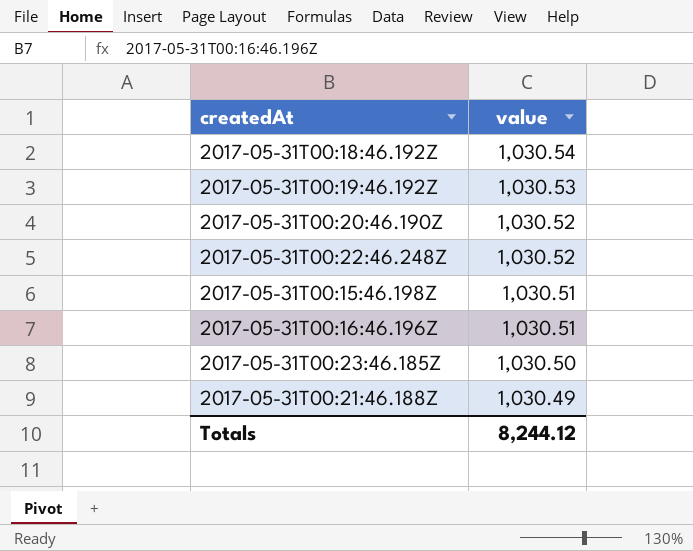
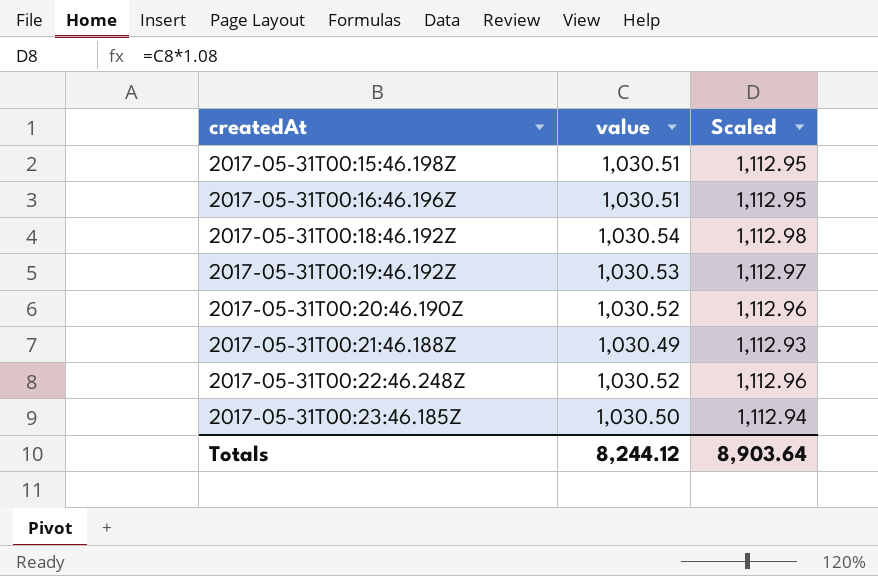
row order: value descending -> createdAt ascending
column Scaled | formula: none -> [value] * 1.08

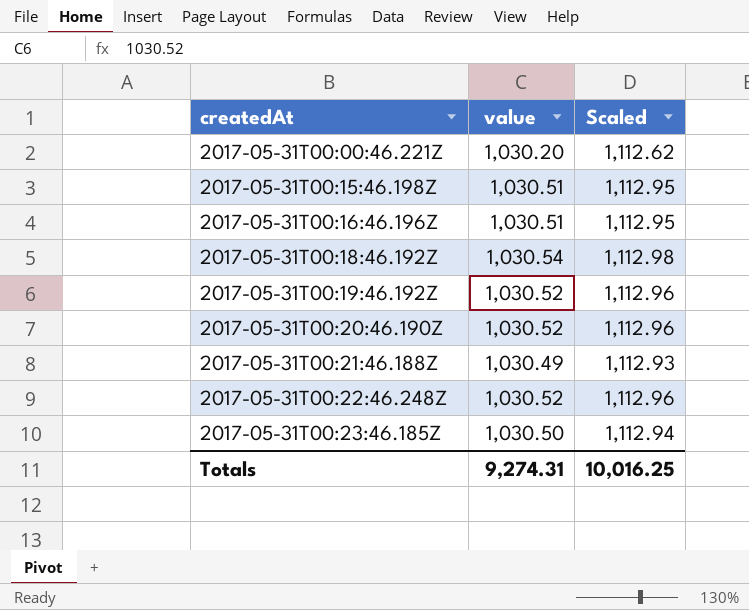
row 2017-05-31T00:00:46.221Z: none -> 1,030.20 | 1,112.62
2017-05-31T00:19:46.192Z | value: 1,030.53 -> 1,030.52
2017-05-31T00:19:46.192Z | Scaled: 1,112.97 -> 1,112.96
Totals | value: 8,244.12 -> 9,274.31
Totals | Scaled: 8,903.64 -> 10,016.25

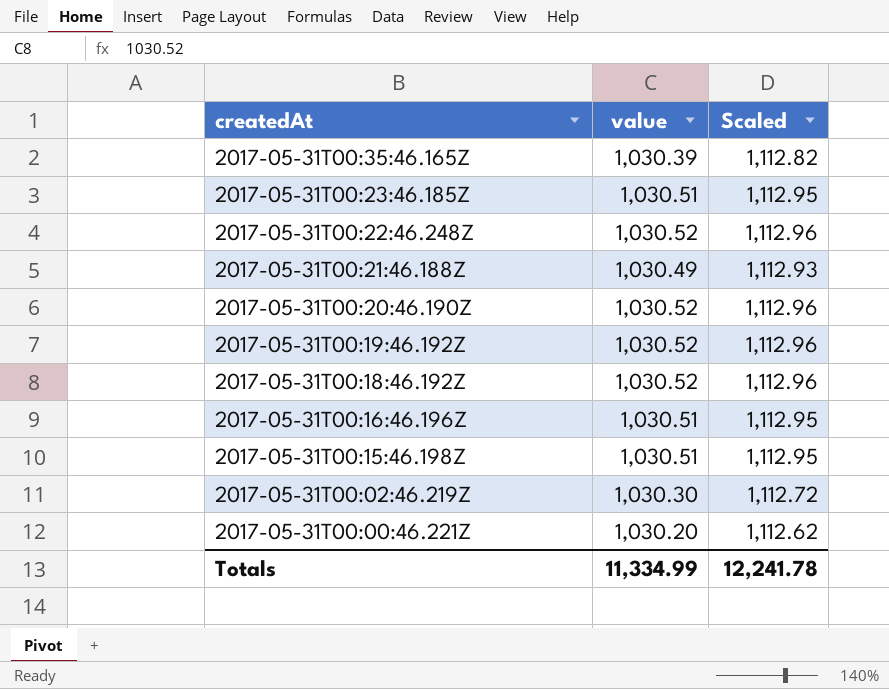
row order: createdAt ascending -> createdAt descending
row 2017-05-31T00:35:46.165Z: none -> 1,030.39 | 1,112.82
2017-05-31T00:23:46.185Z | value: 1,030.50 -> 1,030.51
2017-05-31T00:23:46.185Z | Scaled: 1,112.94 -> 1,112.95
2017-05-31T00:18:46.192Z | value: 1,030.54 -> 1,030.52
2017-05-31T00:18:46.192Z | Scaled: 1,112.98 -> 1,112.96
row 2017-05-31T00:02:46.219Z: none -> 1,030.30 | 1,112.72
Totals | value: 9,274.31 -> 11,334.99
Totals | Scaled: 10,016.25 -> 12,241.78

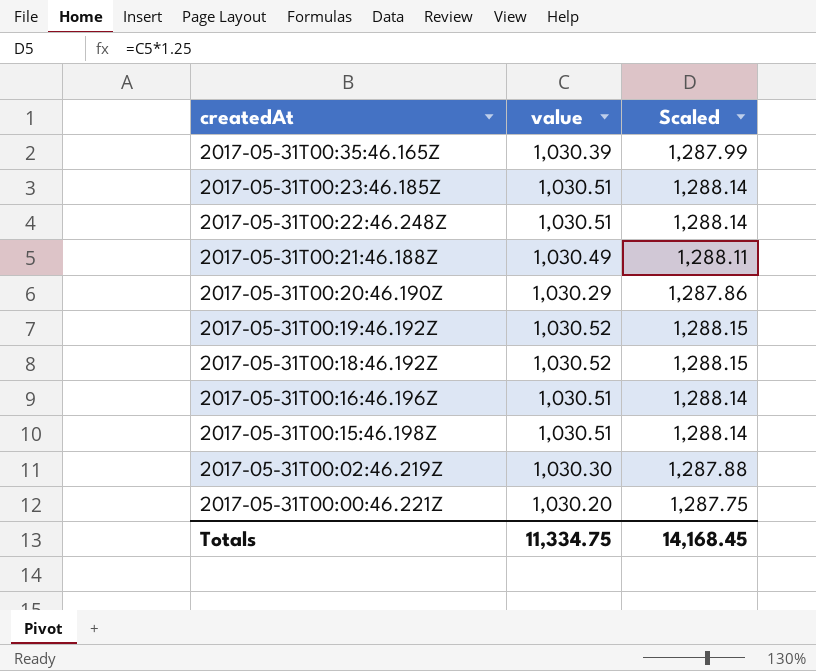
column Scaled | formula: [value] * 1.08 -> [value] * 1.25
2017-05-31T00:22:46.248Z | value: 1,030.52 -> 1,030.51
2017-05-31T00:20:46.190Z | value: 1,030.52 -> 1,030.29
Totals | value: 11,334.99 -> 11,334.75
Totals | Scaled: 12,241.78 -> 14,168.45

